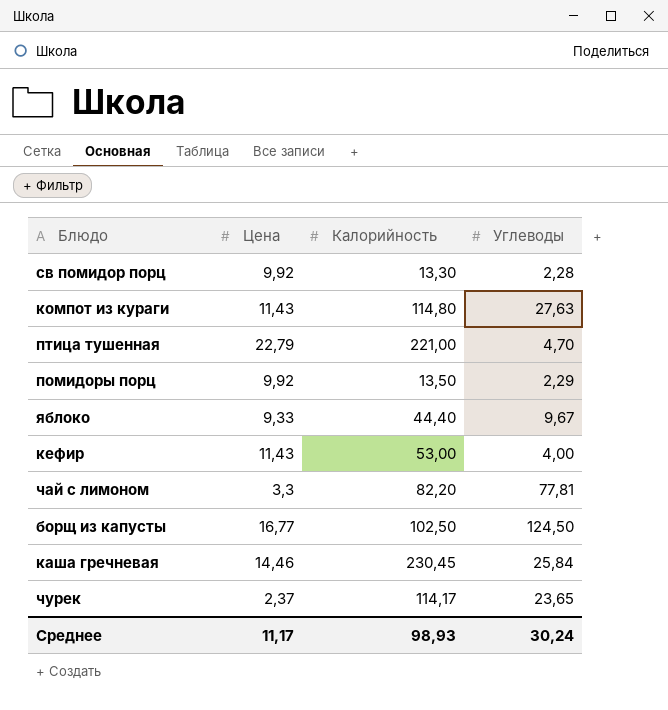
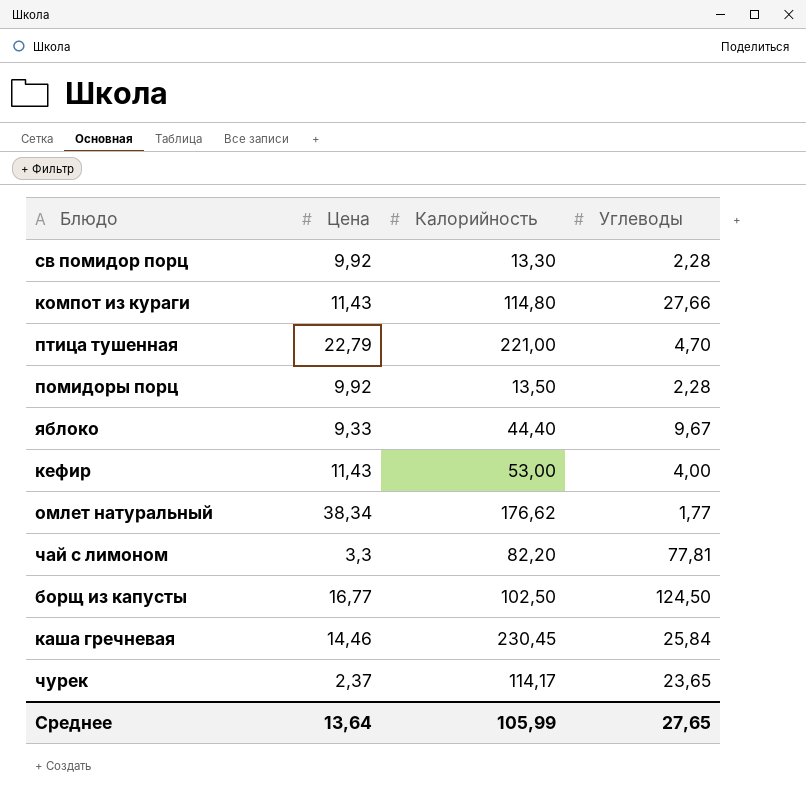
компот из кураги | Углеводы: 27,63 -> 27,66
помидоры порц | Углеводы: 2,29 -> 2,28
row омлет натуральный: none -> 38,34 | 176,62 | 1,77
Среднее | Цена: 11,17 -> 13,64
Среднее | Калорийность: 98,93 -> 105,99
Среднее | Углеводы: 30,24 -> 27,65

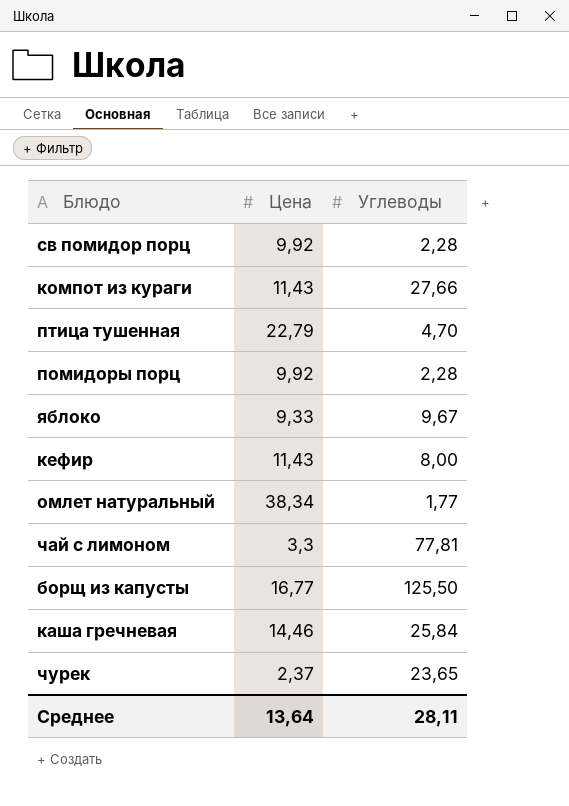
column Калорийность | position: 3 -> none
кефир | Углеводы: 4,00 -> 8,00
борщ из капусты | Углеводы: 124,50 -> 125,50
Среднее | Углеводы: 27,65 -> 28,11

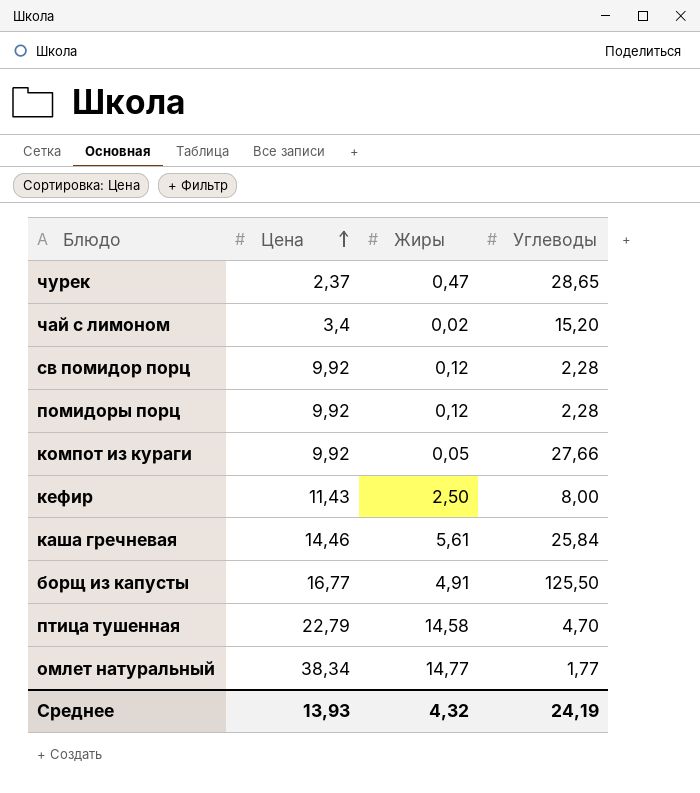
row order: none -> Цена ascending
column Жиры | position: none -> 3
row яблоко: 9,33 | 9,67 -> none
чурек | Углеводы: 23,65 -> 28,65
чай с лимоном | Цена: 3,3 -> 3,4
чай с лимоном | Углеводы: 77,81 -> 15,20
компот из кураги | Цена: 11,43 -> 9,92
Среднее | Цена: 13,64 -> 13,93
Среднее | Углеводы: 28,11 -> 24,19

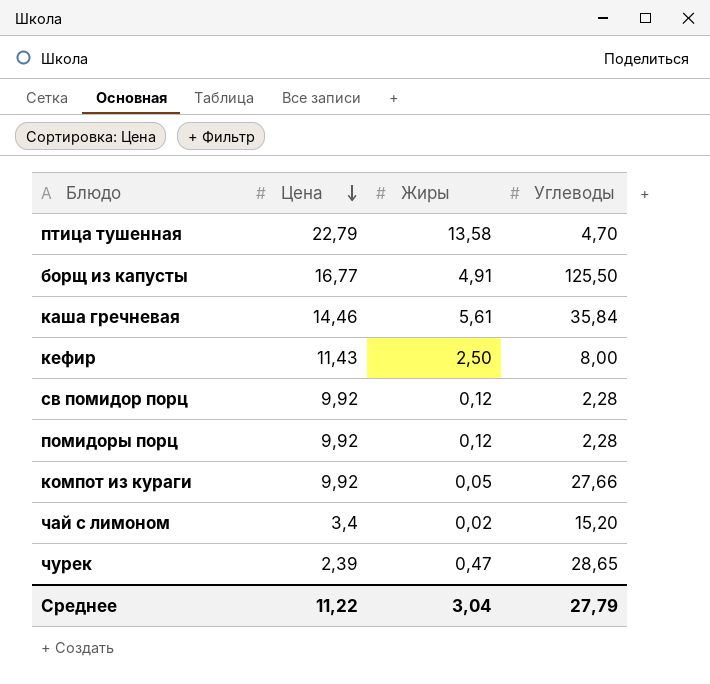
row order: Цена ascending -> Цена descending
row омлет натуральный: 38,34 | 14,77 | 1,77 -> none
птица тушенная | Жиры: 14,58 -> 13,58
каша гречневая | Углеводы: 25,84 -> 35,84
чурек | Цена: 2,37 -> 2,39
Среднее | Цена: 13,93 -> 11,22
Среднее | Жиры: 4,32 -> 3,04
Среднее | Углеводы: 24,19 -> 27,79

